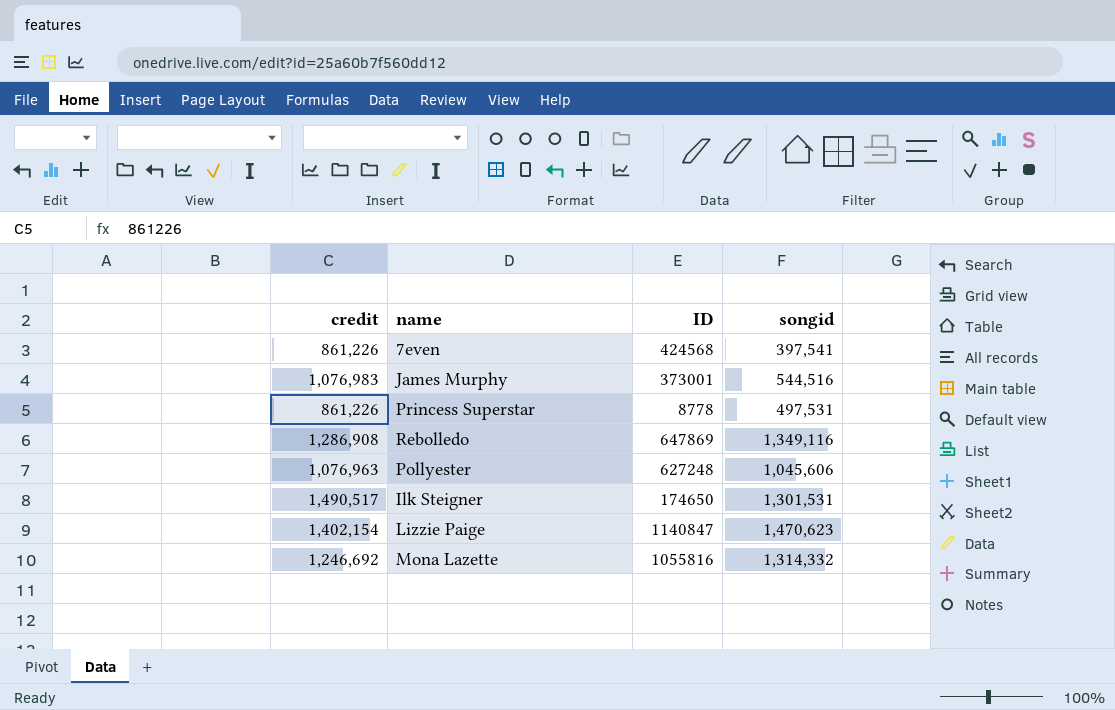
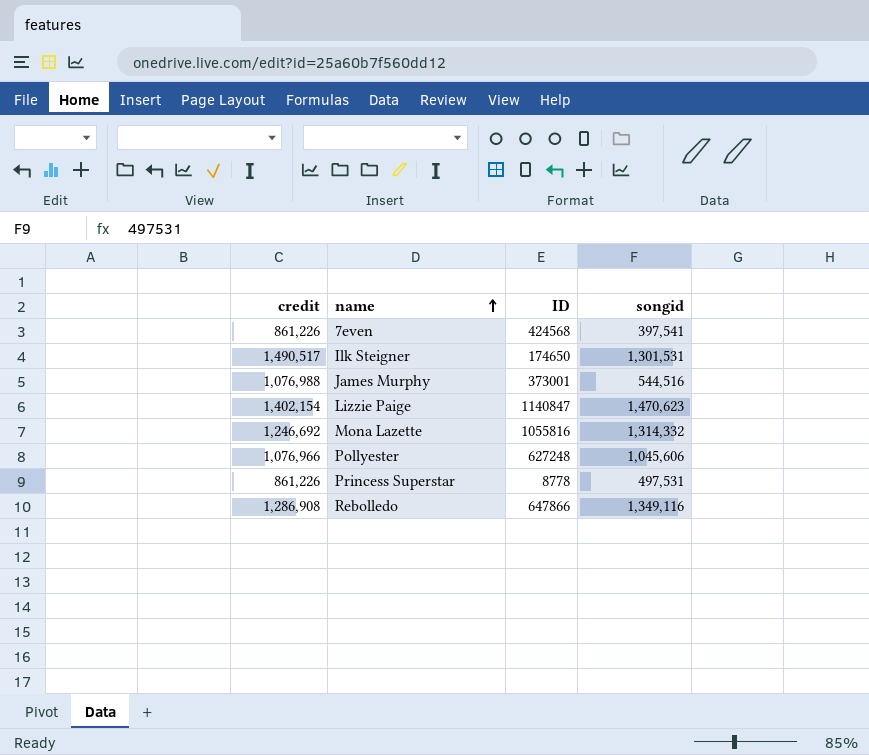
row order: none -> name ascending
James Murphy | credit: 1,076,983 -> 1,076,988
Pollyester | credit: 1,076,963 -> 1,076,966
Rebolledo | ID: 647869 -> 647866

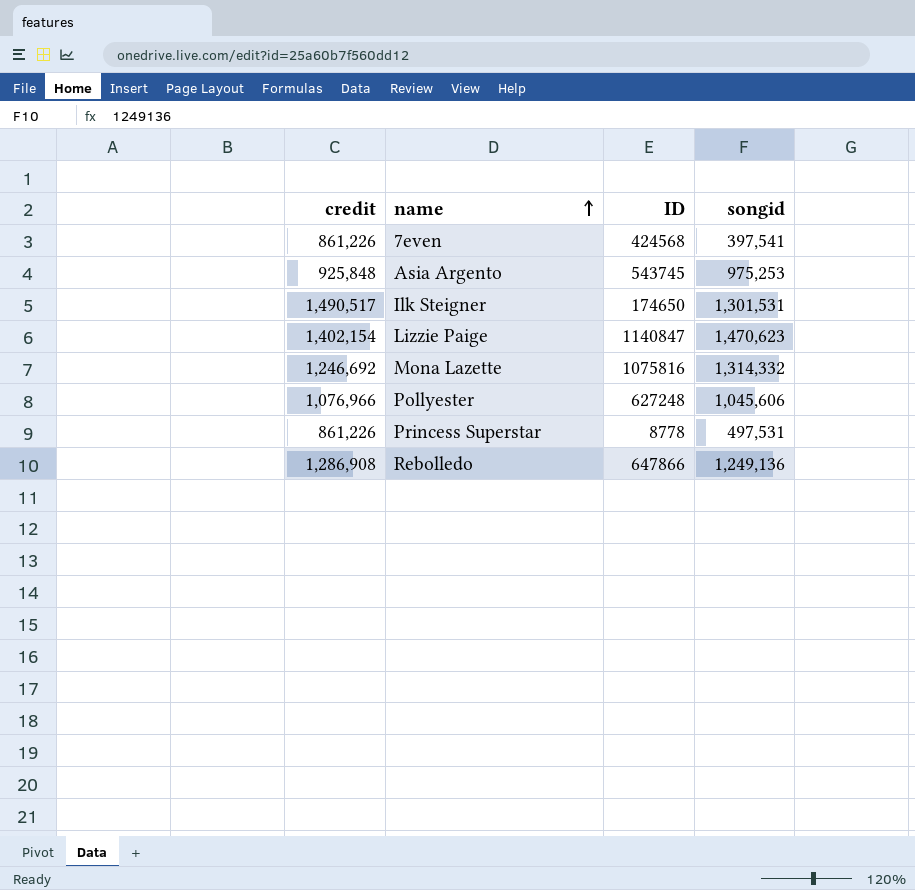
row James Murphy: 1,076,988 | 373001 | 544,516 -> none
row Asia Argento: none -> 925,848 | 543745 | 975,253
Mona Lazette | ID: 1055816 -> 1075816
Rebolledo | songid: 1,349,116 -> 1,249,136

